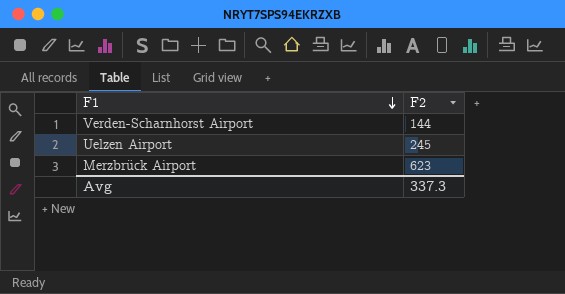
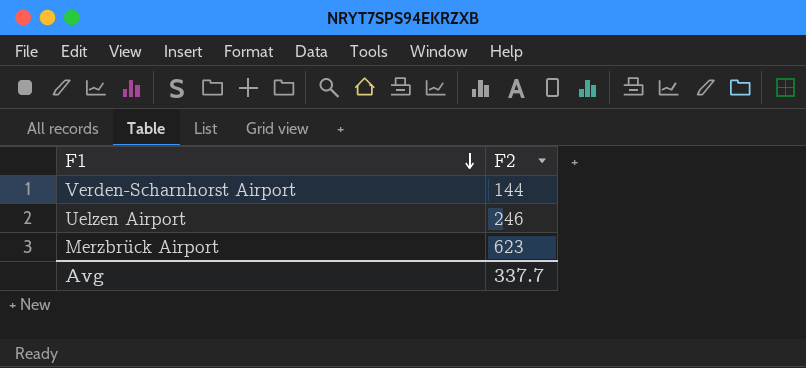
Uelzen Airport | F2: 245 -> 246
Avg | F2: 337.3 -> 337.7

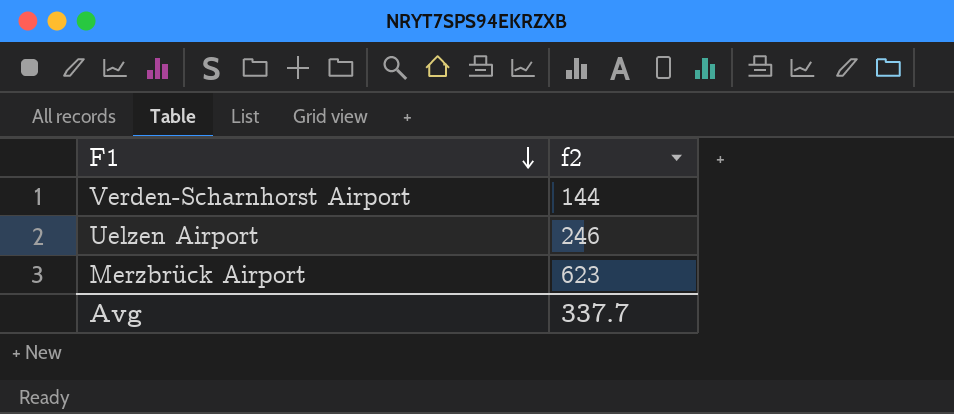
column name: F2 -> f2

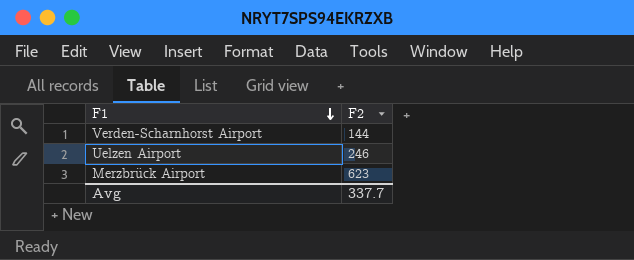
column name: f2 -> F2

